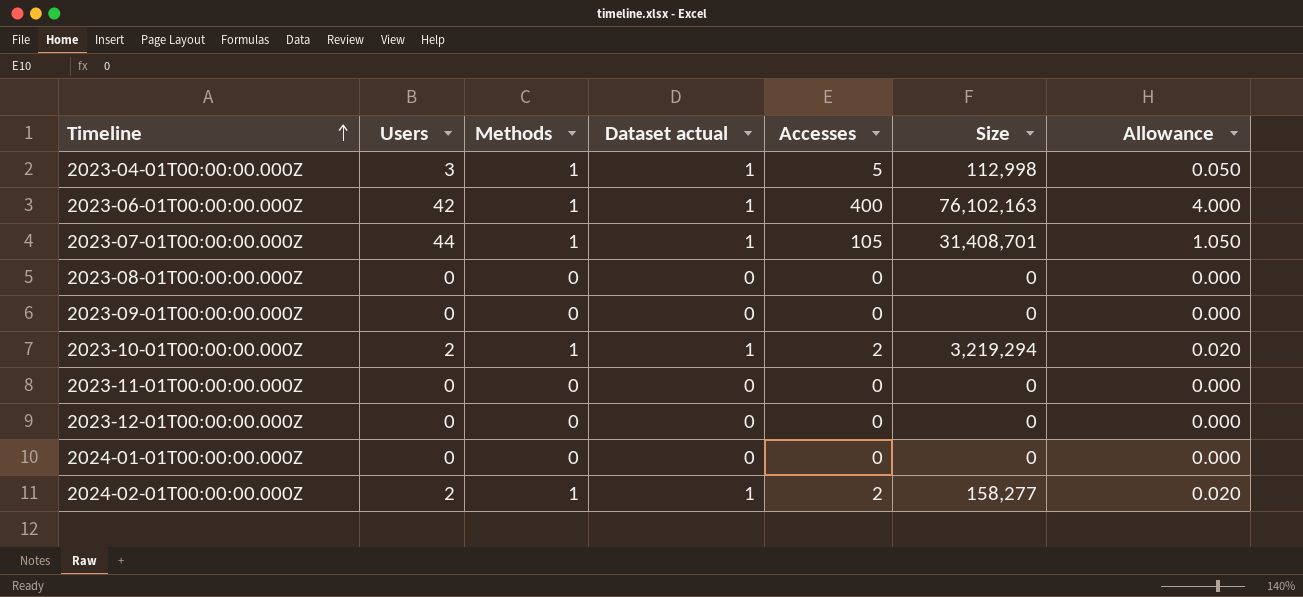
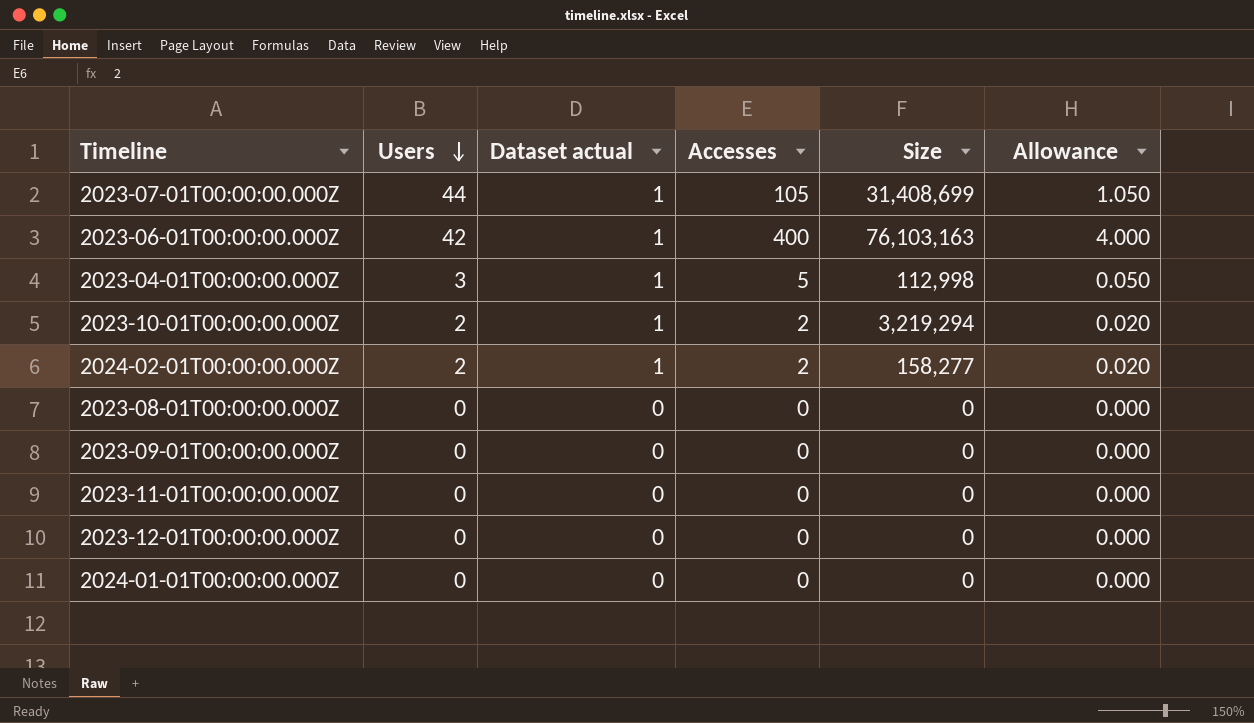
row order: Timeline ascending -> Users descending
column Methods | position: 3 -> none
2023-07-01T00:00:00.000Z | Size: 31,408,701 -> 31,408,699
2023-06-01T00:00:00.000Z | Size: 76,102,163 -> 76,103,163

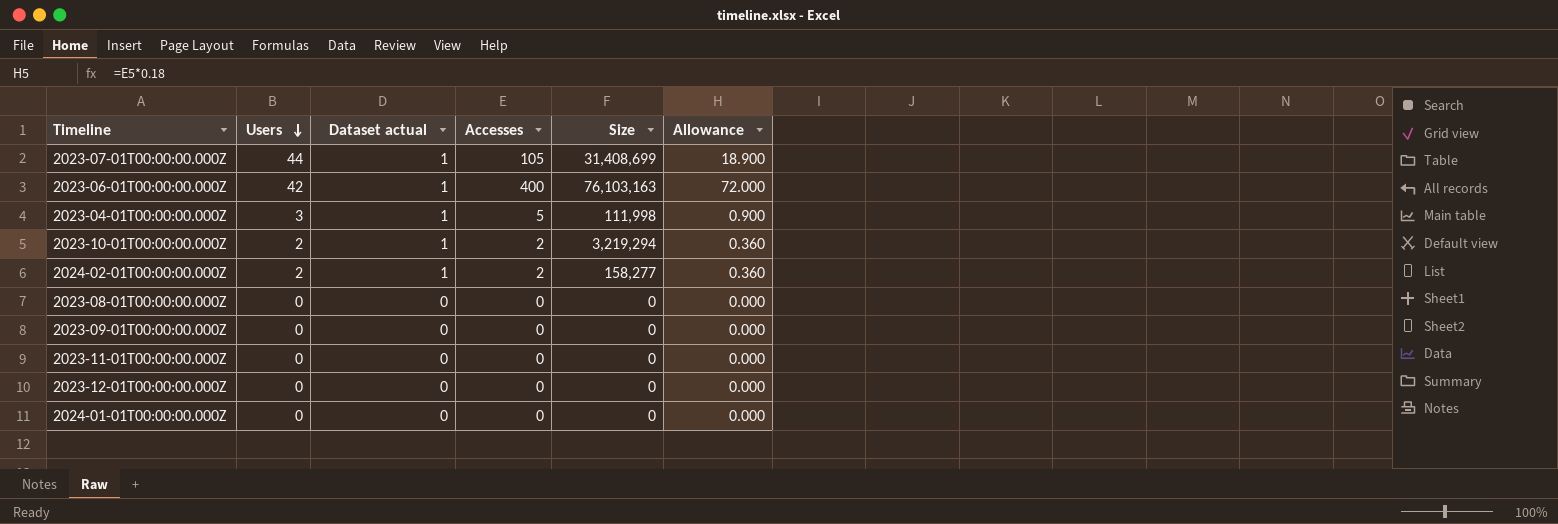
column Allowance | formula: [Accesses] * 0.01 -> [Accesses] * 0.18
2023-04-01T00:00:00.000Z | Size: 112,998 -> 111,998

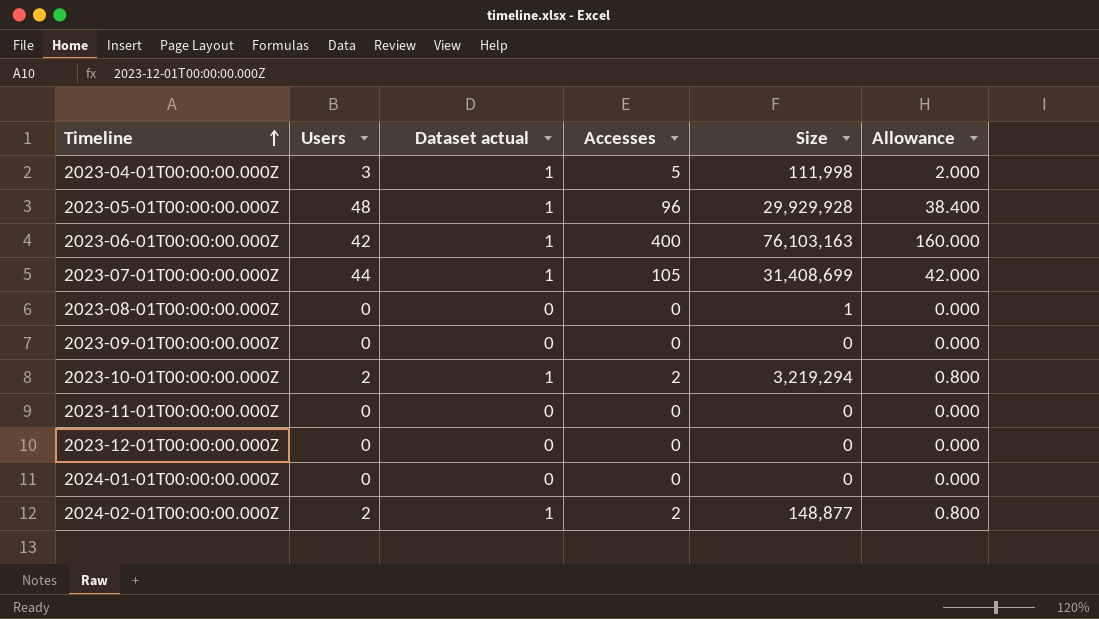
row order: Users descending -> Timeline ascending
column Allowance | formula: [Accesses] * 0.18 -> [Accesses] * 0.4
row 2023-05-01T00:00:00.000Z: none -> 48 | 1 | 96 | 29,929,928 | 38.400
2023-08-01T00:00:00.000Z | Size: 0 -> 1
2024-02-01T00:00:00.000Z | Size: 158,277 -> 148,877

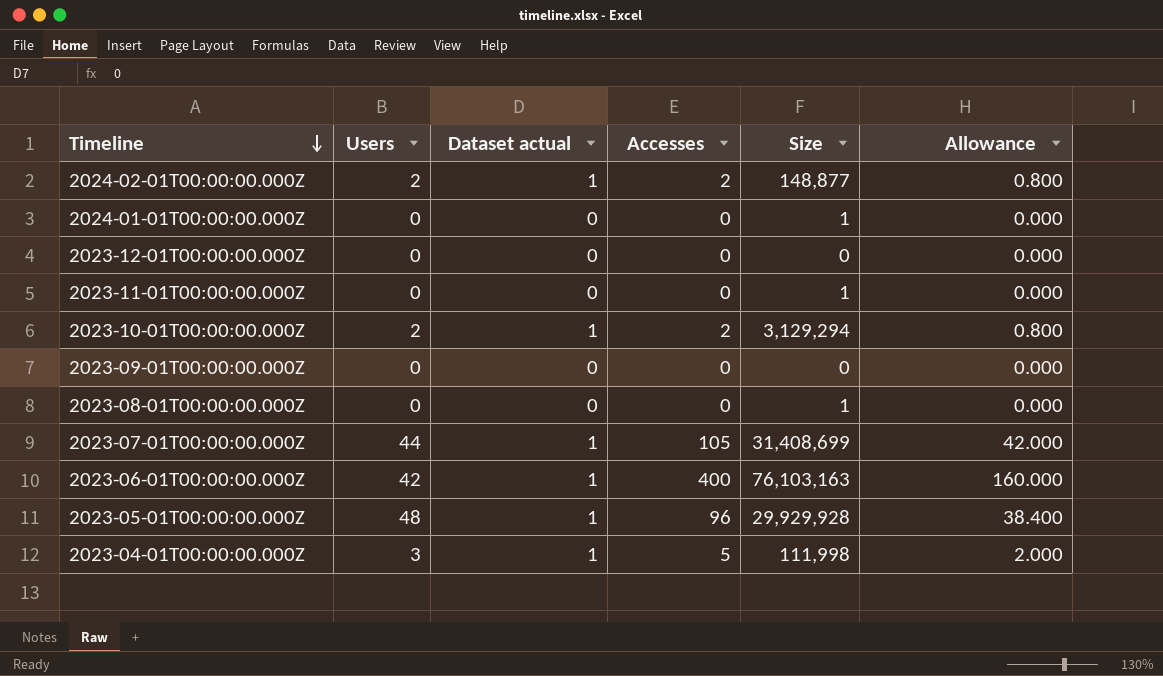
row order: Timeline ascending -> Timeline descending
2024-01-01T00:00:00.000Z | Size: 0 -> 1
2023-11-01T00:00:00.000Z | Size: 0 -> 1
2023-10-01T00:00:00.000Z | Size: 3,219,294 -> 3,129,294

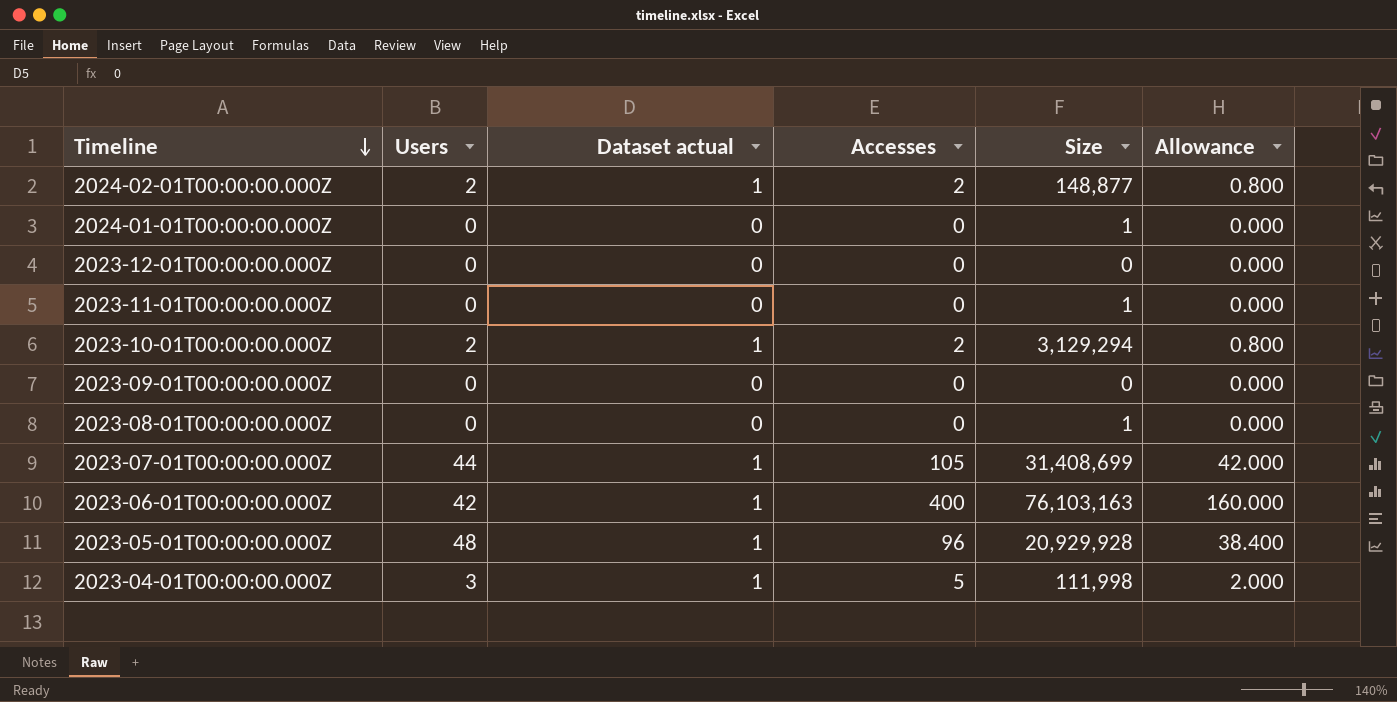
2023-05-01T00:00:00.000Z | Size: 29,929,928 -> 20,929,928

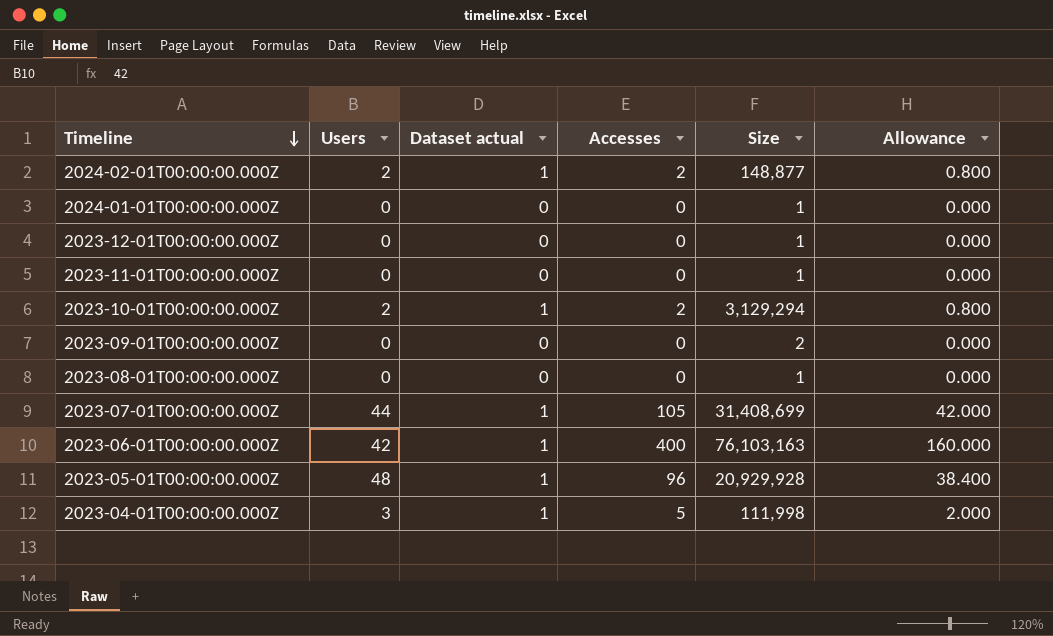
2023-12-01T00:00:00.000Z | Size: 0 -> 1
2023-09-01T00:00:00.000Z | Size: 0 -> 2

